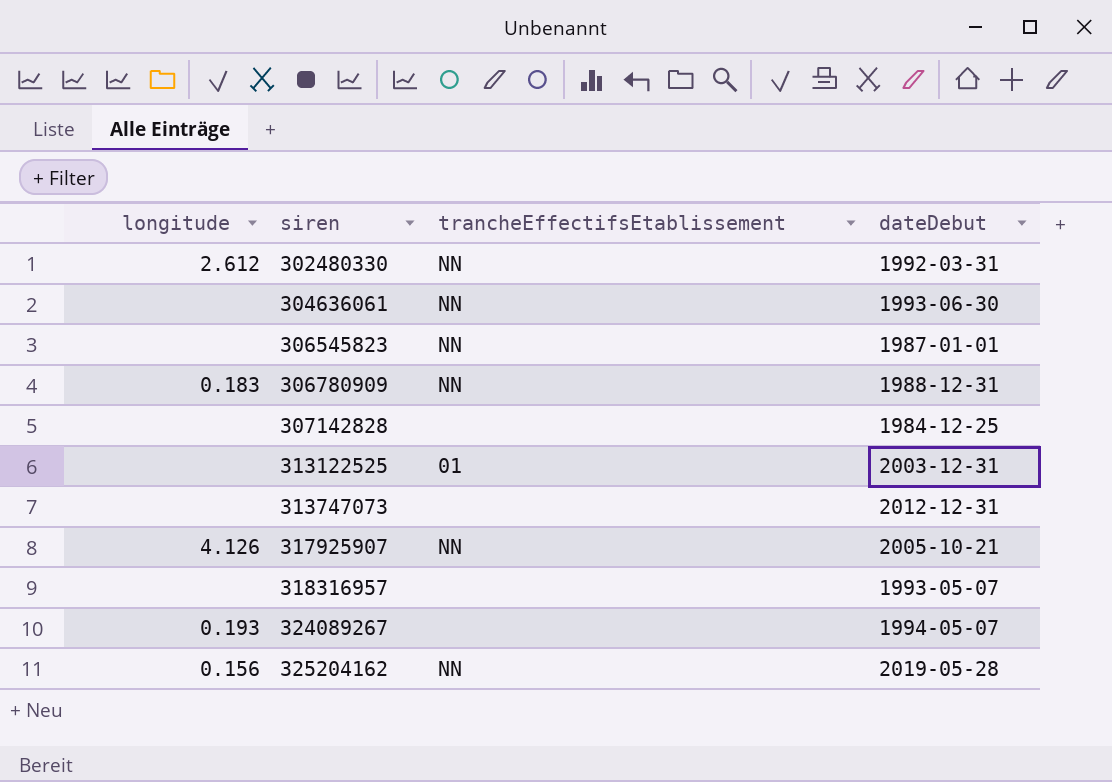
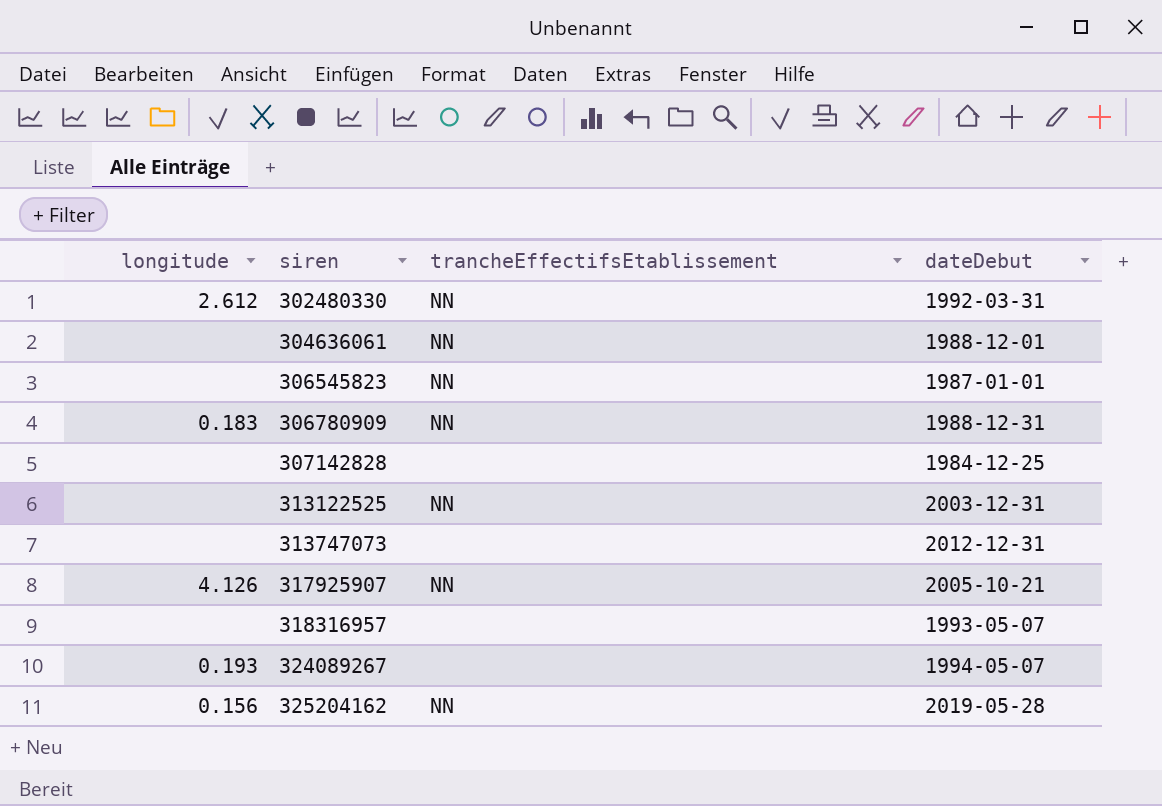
304636061 | dateDebut: 1993-06-30 -> 1988-12-01
313122525 | trancheEffectifsEtablissement: 01 -> NN

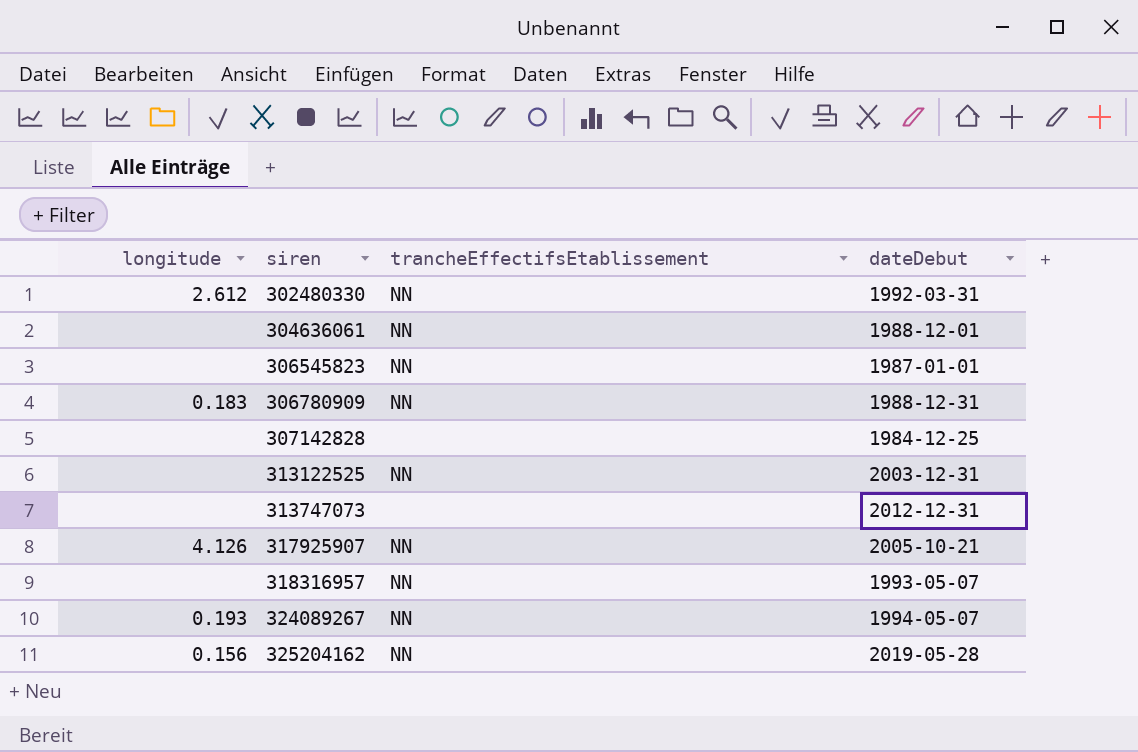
318316957 | trancheEffectifsEtablissement: none -> NN
324089267 | trancheEffectifsEtablissement: none -> NN

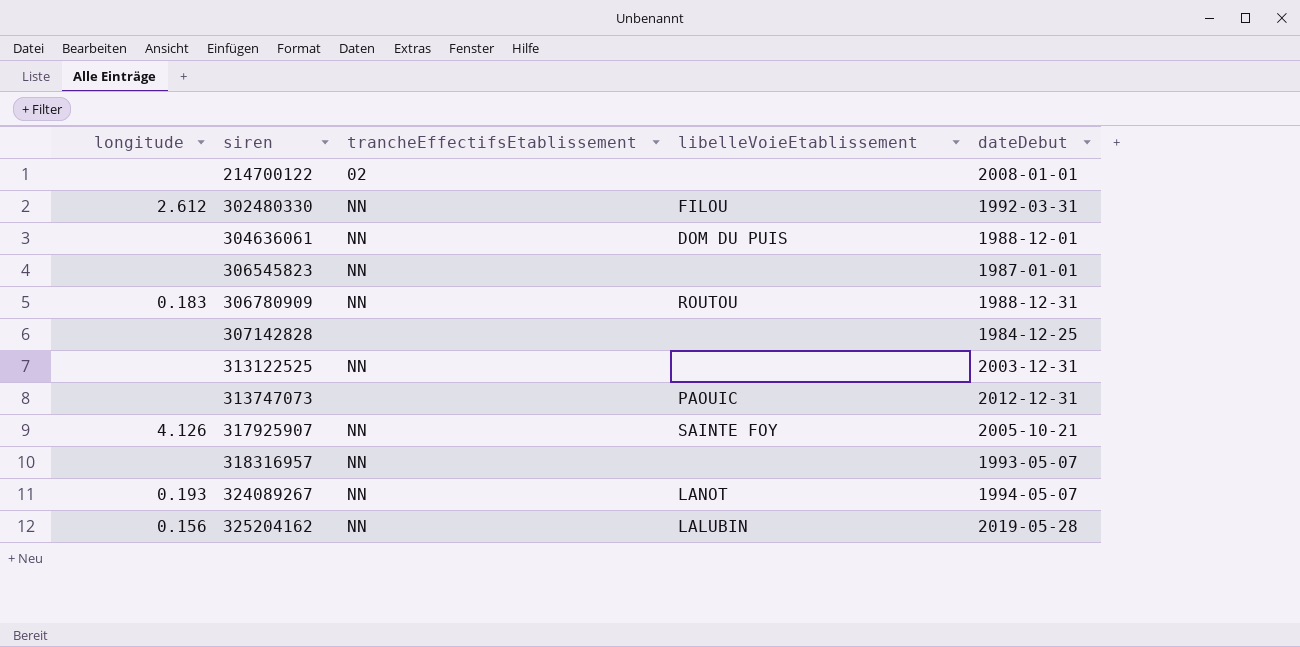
column libelleVoieEtablissement | position: none -> 4
row 214700122: none -> none | 02 | none | 2008-01-01

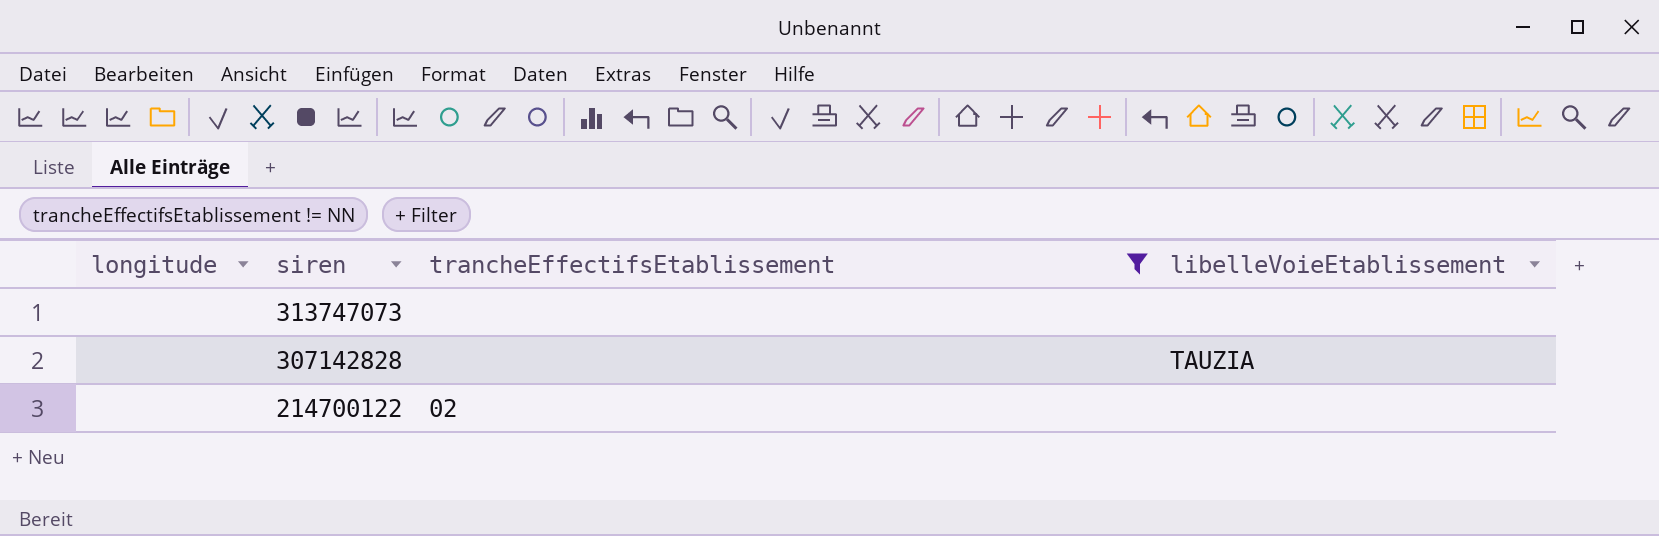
filter: none -> trancheEffectifsEtablissement != NN
row order: siren ascending -> siren descending
column dateDebut | position: 5 -> none
313747073 | libelleVoieEtablissement: PAOUIC -> none
307142828 | libelleVoieEtablissement: none -> TAUZIA

